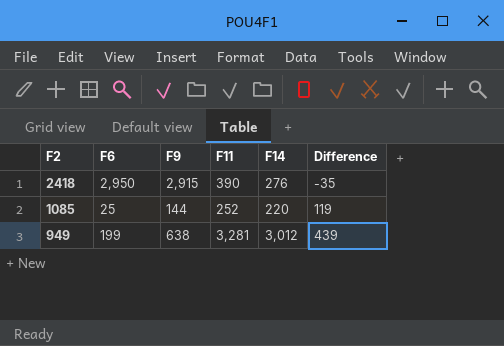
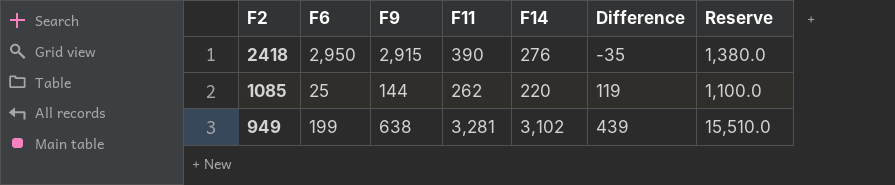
column Reserve | formula: none -> [F14] * 5
1085 | F11: 252 -> 262
949 | F14: 3,012 -> 3,102

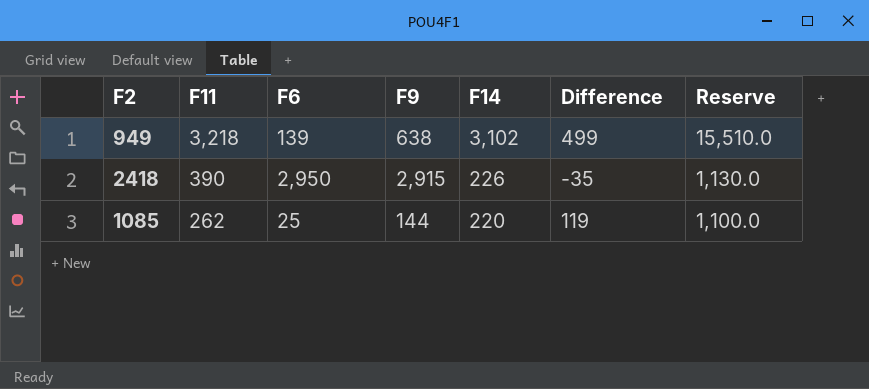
row order: F2 descending -> F11 descending
column F11 | position: 4 -> 2
949 | F11: 3,281 -> 3,218
949 | F6: 199 -> 139
949 | Difference: 439 -> 499
2418 | F14: 276 -> 226
2418 | Reserve: 1,380.0 -> 1,130.0

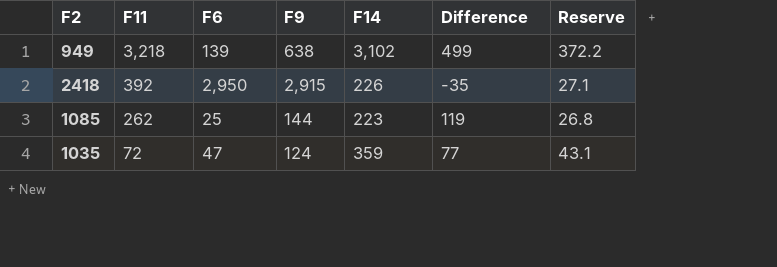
column Reserve | formula: [F14] * 5 -> [F14] * 0.12
2418 | F11: 390 -> 392
1085 | F14: 220 -> 223
row 1035: none -> 72 | 47 | 124 | 359 | 77 | 43.1

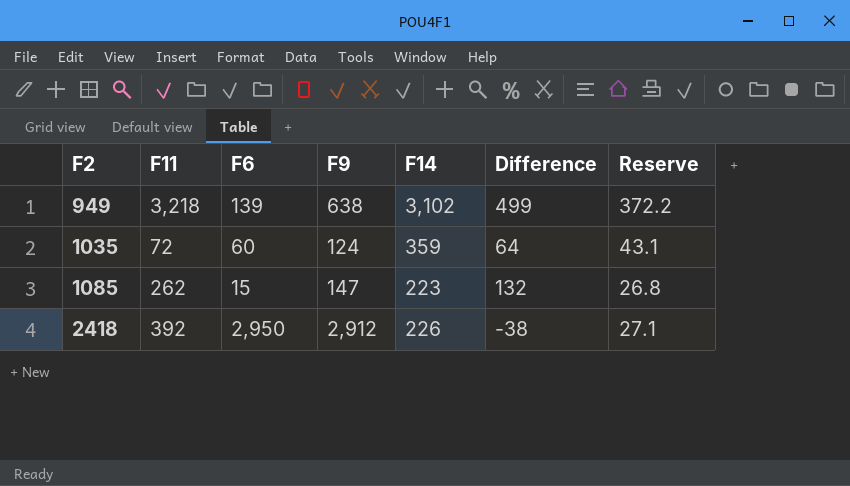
row order: F11 descending -> F2 ascending
1035 | F6: 47 -> 60
1035 | Difference: 77 -> 64
1085 | F6: 25 -> 15
1085 | F9: 144 -> 147
1085 | Difference: 119 -> 132
2418 | F9: 2,915 -> 2,912
2418 | Difference: -35 -> -38

